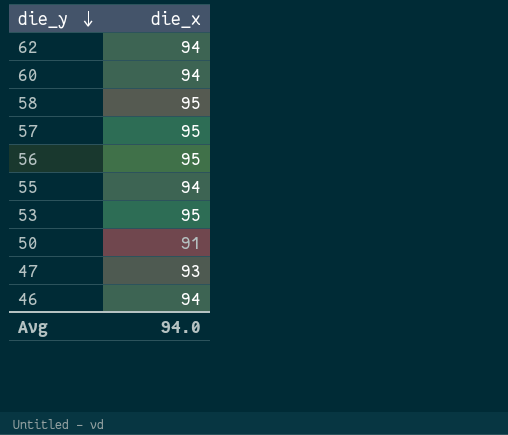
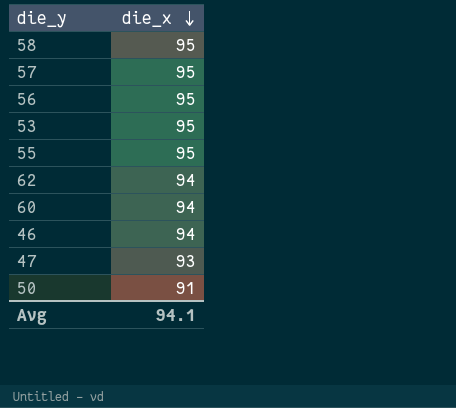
row order: die_y descending -> die_x descending
55 | die_x: 94 -> 95
Avg | die_x: 94.0 -> 94.1

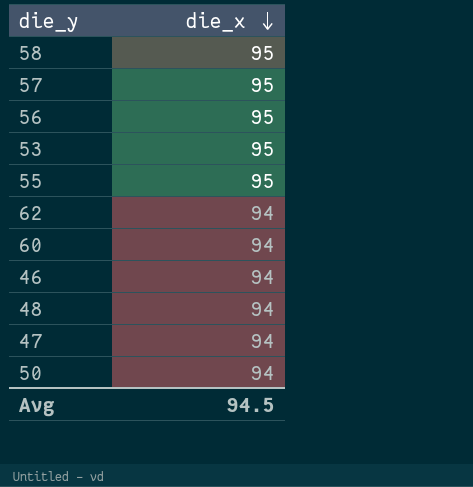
row 48: none -> 94
47 | die_x: 93 -> 94
50 | die_x: 91 -> 94
Avg | die_x: 94.1 -> 94.5

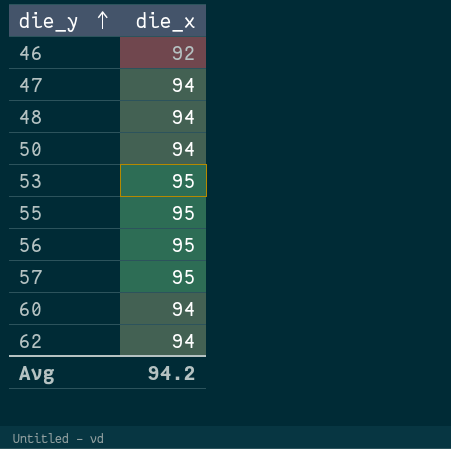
row order: die_x descending -> die_y ascending
row 58: 95 -> none
46 | die_x: 94 -> 92
Avg | die_x: 94.5 -> 94.2

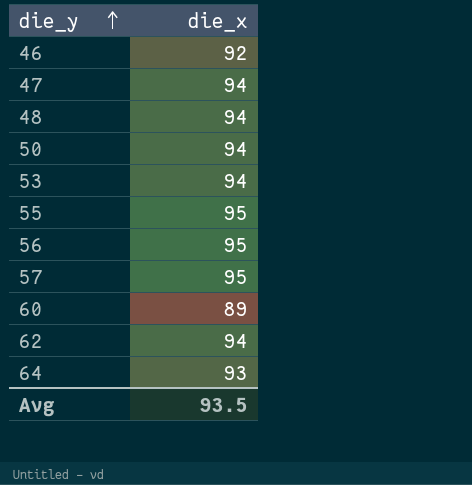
53 | die_x: 95 -> 94
60 | die_x: 94 -> 89
row 64: none -> 93
Avg | die_x: 94.2 -> 93.5

